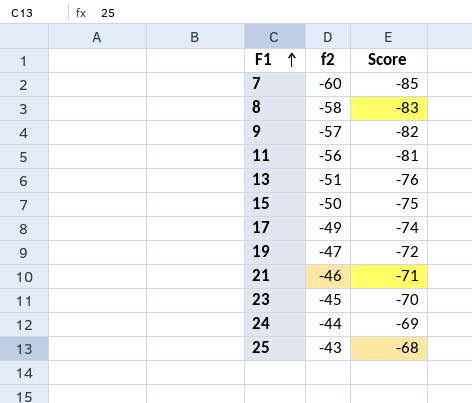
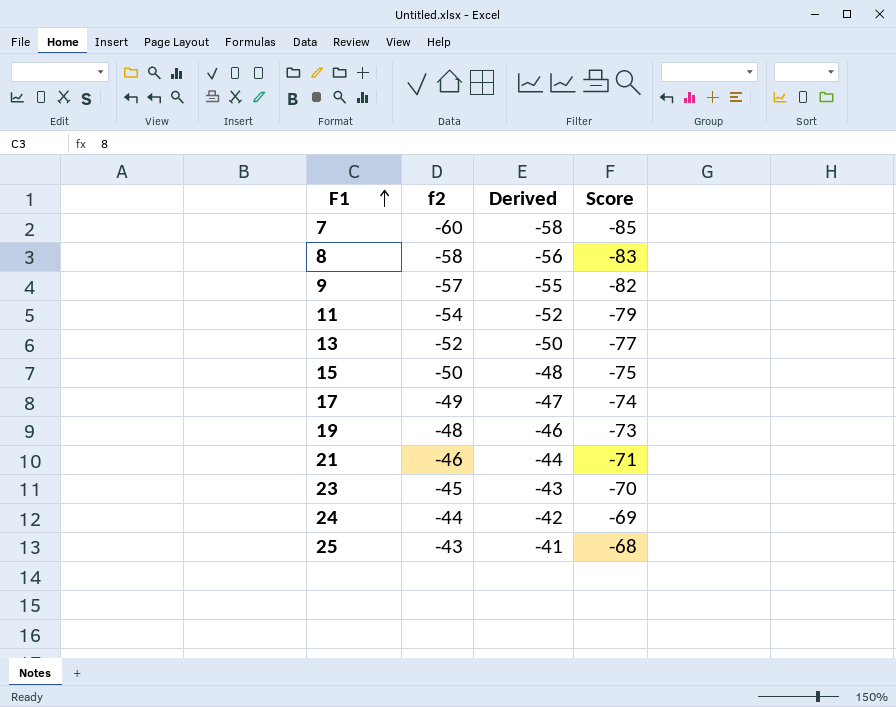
column Derived | formula: none -> [f2] + 2
11 | f2: -56 -> -54
11 | Score: -81 -> -79
13 | f2: -51 -> -52
13 | Score: -76 -> -77
19 | f2: -47 -> -48
19 | Score: -72 -> -73

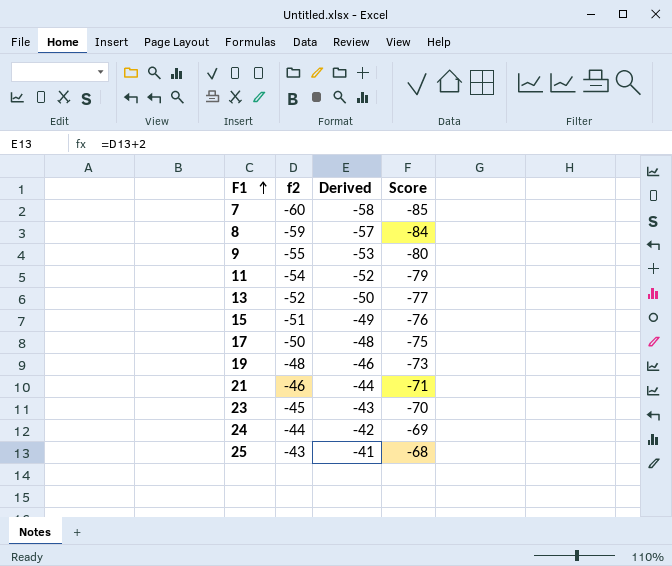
8 | f2: -58 -> -59
8 | Derived: -56 -> -57
8 | Score: -83 -> -84
9 | f2: -57 -> -55
9 | Derived: -55 -> -53
9 | Score: -82 -> -80
15 | f2: -50 -> -51
15 | Derived: -48 -> -49
15 | Score: -75 -> -76
17 | f2: -49 -> -50
17 | Derived: -47 -> -48
17 | Score: -74 -> -75

